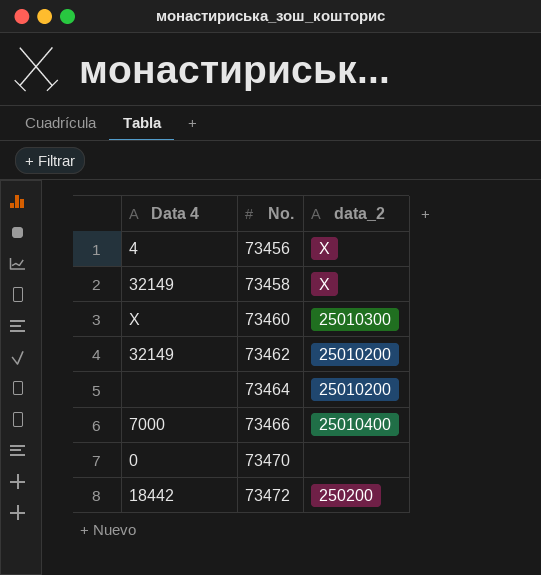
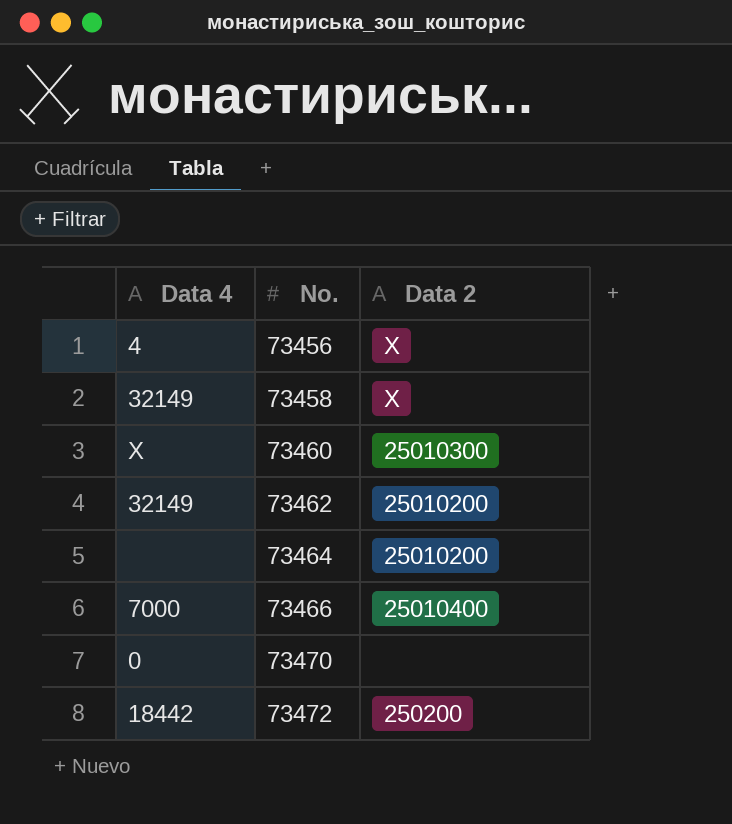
column name: data_2 -> Data 2

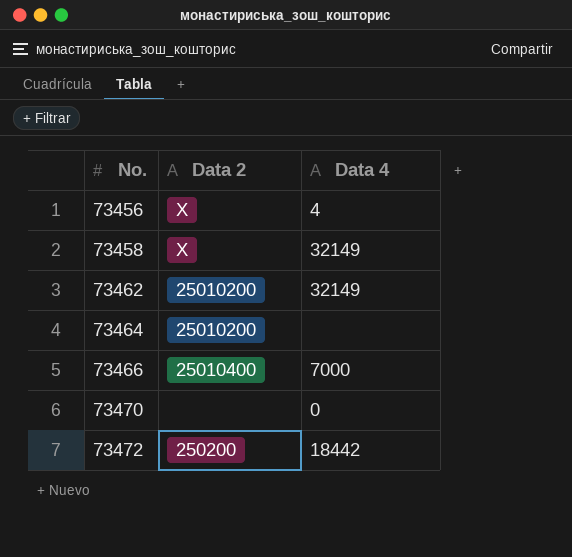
column Data 4 | position: 1 -> 3
row 73460: Х | 25010300 -> none

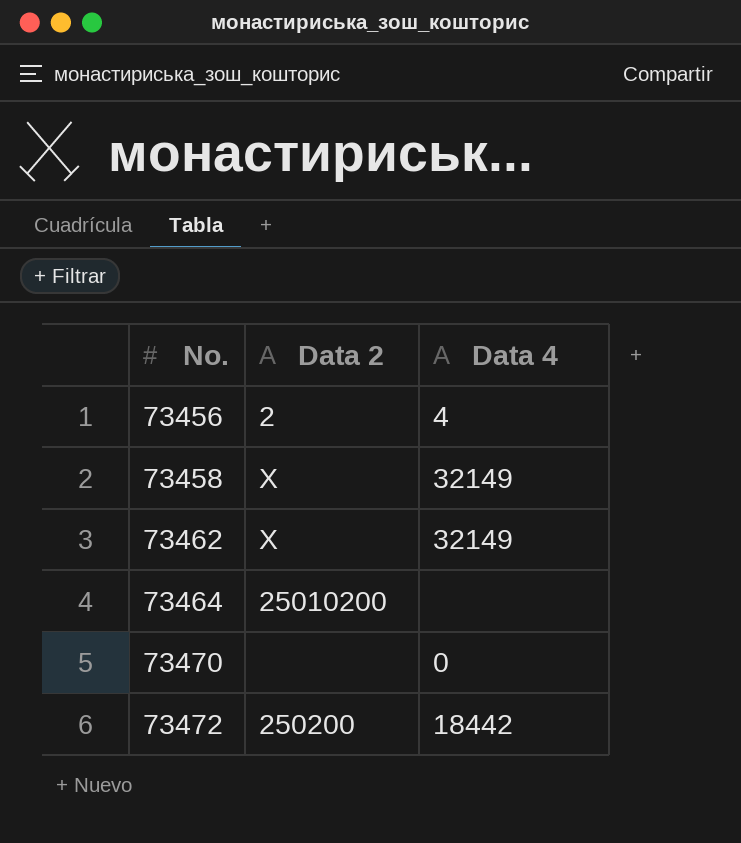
row 73466: 25010400 | 7000 -> none
73456 | Data 2: Х -> 2
73462 | Data 2: 25010200 -> Х

